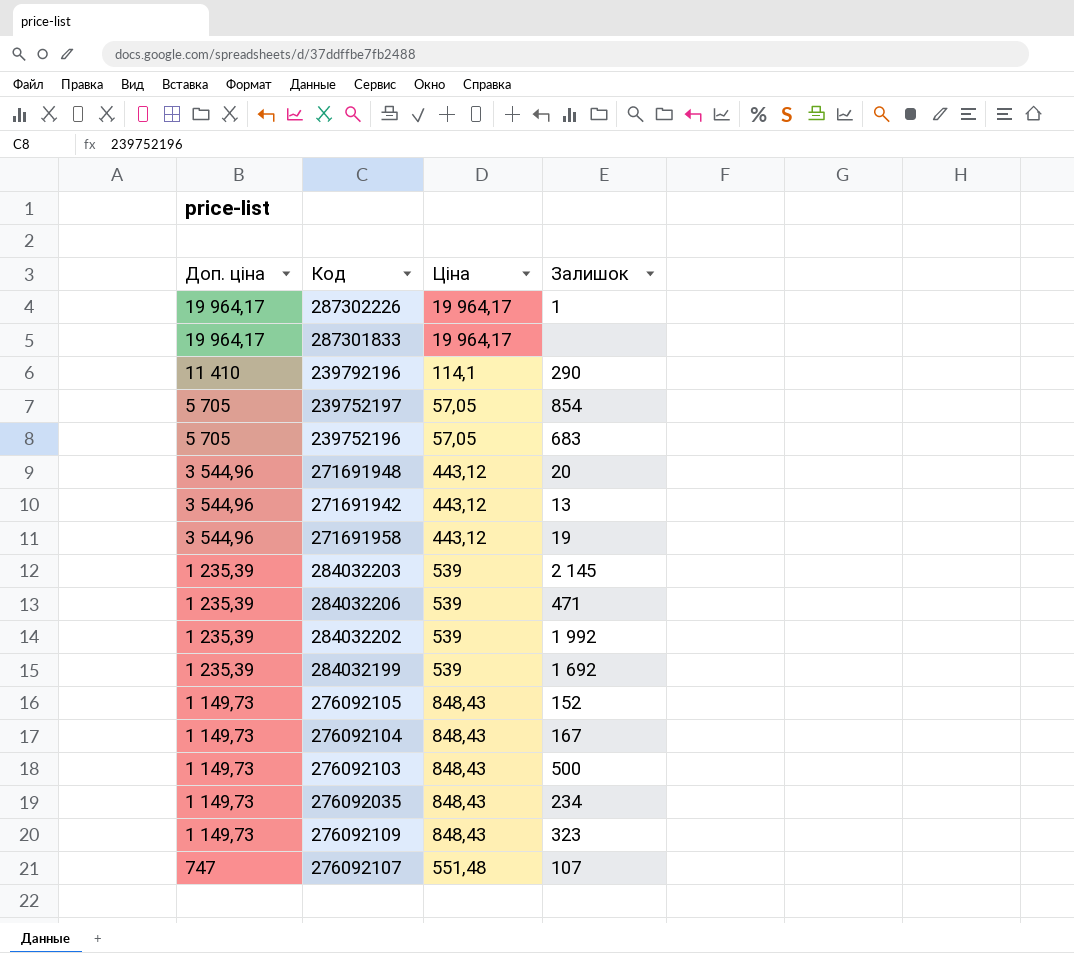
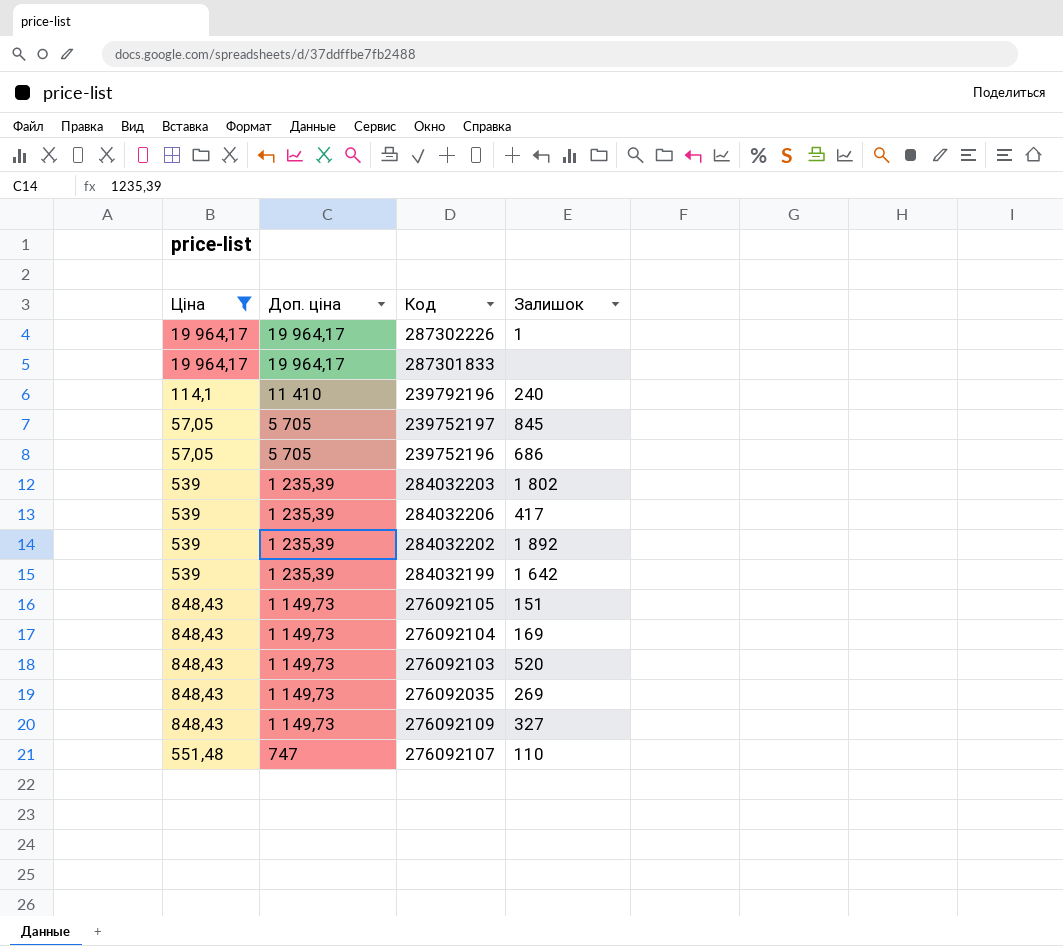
filter: none -> Ціна != 443,12
column Ціна | position: 3 -> 1
239792196 | Залишок: 290 -> 240
239752197 | Залишок: 854 -> 845
239752196 | Залишок: 683 -> 686
284032203 | Залишок: 2 145 -> 1 802
284032206 | Залишок: 471 -> 417
284032202 | Залишок: 1 992 -> 1 892
284032199 | Залишок: 1 692 -> 1 642
276092105 | Залишок: 152 -> 151
276092104 | Залишок: 167 -> 169
276092103 | Залишок: 500 -> 520
276092035 | Залишок: 234 -> 269
276092109 | Залишок: 323 -> 327
276092107 | Залишок: 107 -> 110

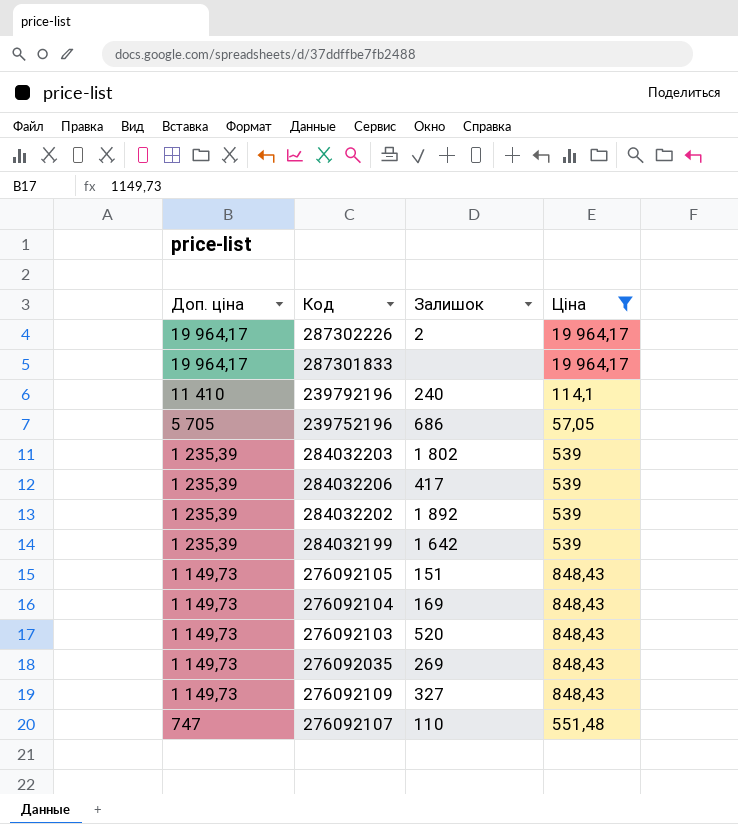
column Ціна | position: 1 -> 4
row 239752197: 57,05 | 5 705 | 845 -> none
287302226 | Залишок: 1 -> 2

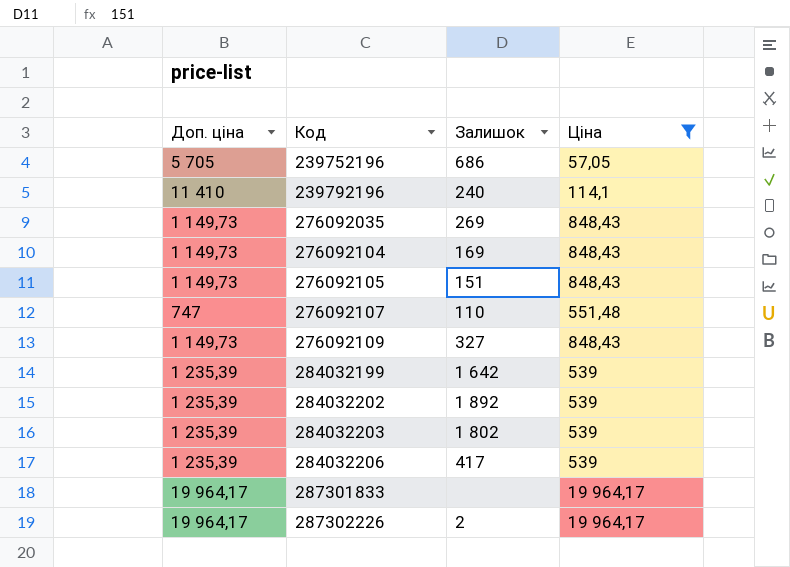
row order: Доп. ціна descending -> Код ascending
row 276092103: 1 149,73 | 520 | 848,43 -> none

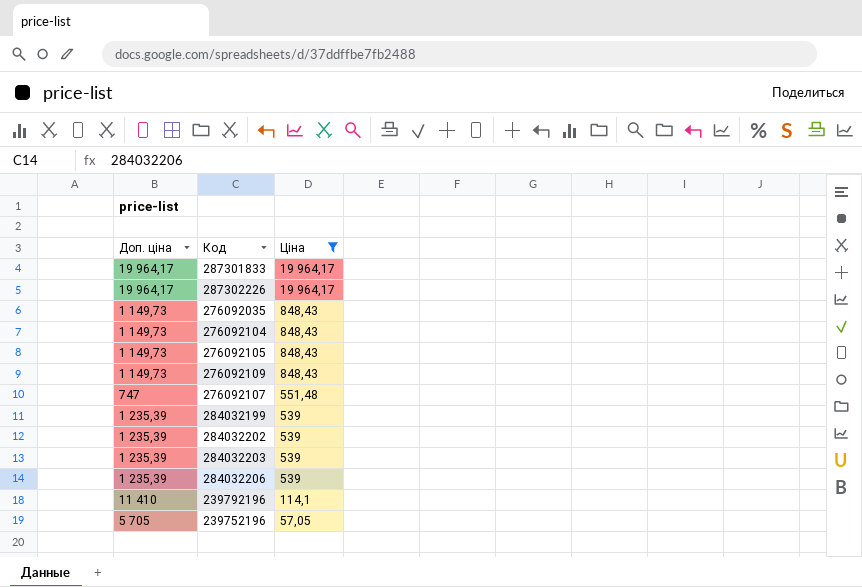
row order: Код ascending -> Ціна descending
column Залишок | position: 3 -> none

